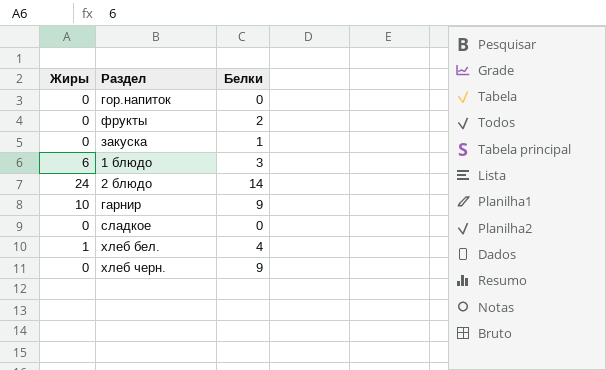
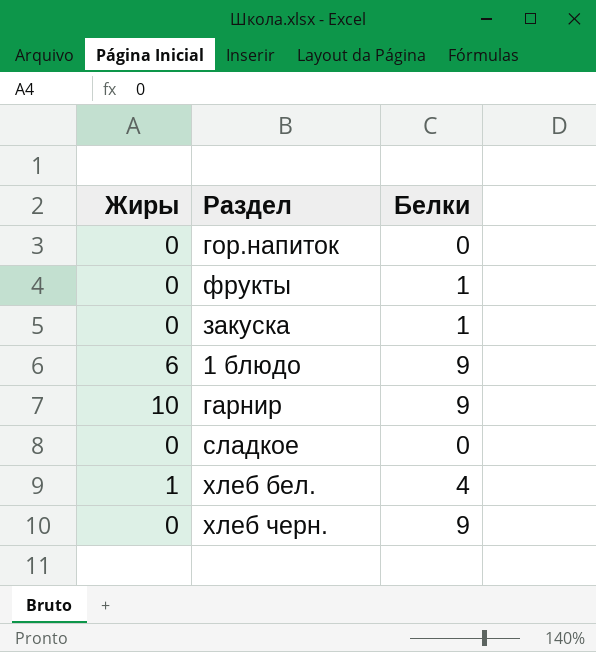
row 2 блюдо: 24 | 14 -> none
фрукты | Белки: 2 -> 1
1 блюдо | Белки: 3 -> 9

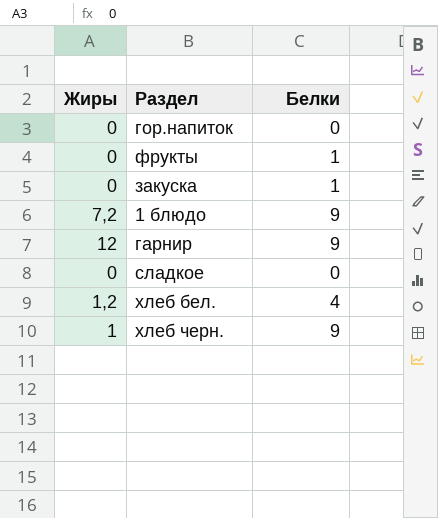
1 блюдо | Жиры: 6 -> 7,2
гарнир | Жиры: 10 -> 12
хлеб бел. | Жиры: 1 -> 1,2
хлеб черн. | Жиры: 0 -> 1

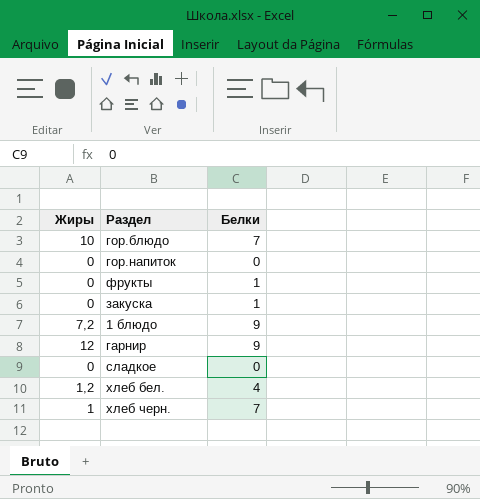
row гор.блюдо: none -> 10 | 7
хлеб черн. | Белки: 9 -> 7

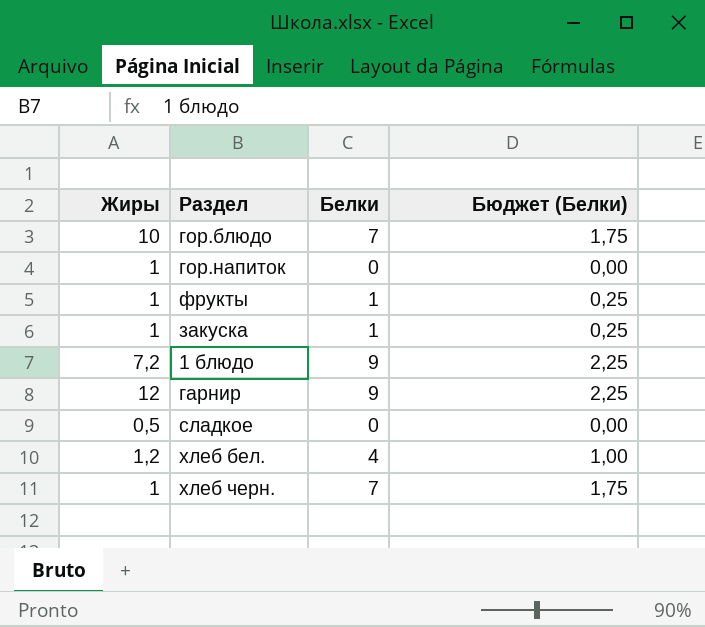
column Бюджет (Белки) | formula: none -> [Белки] * 0,25
гор.напиток | Жиры: 0 -> 1
фрукты | Жиры: 0 -> 1
закуска | Жиры: 0 -> 1
сладкое | Жиры: 0 -> 0,5

